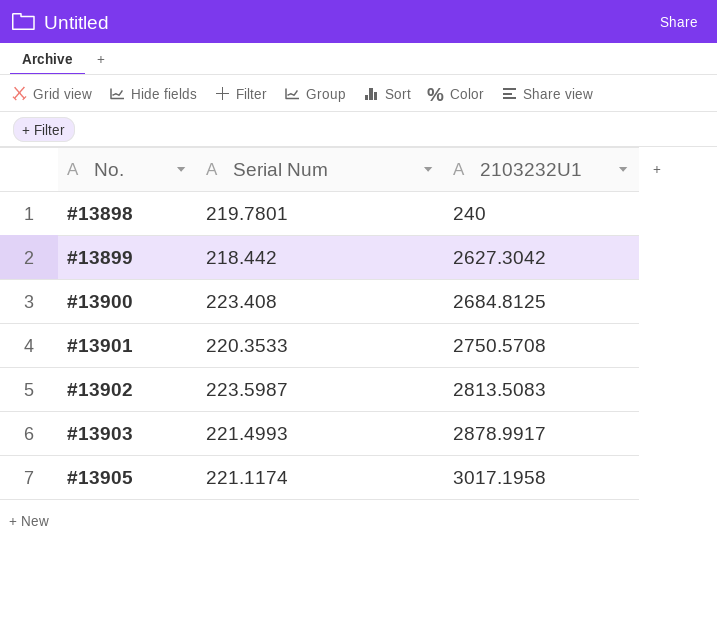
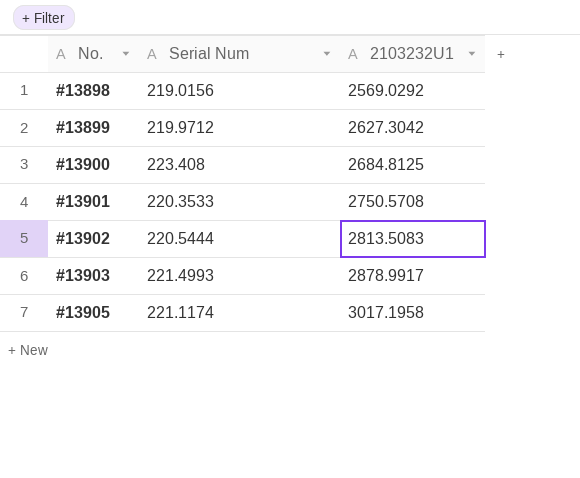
#13898 | Serial Num: 219.7801 -> 219.0156
#13898 | 2103232U1: 240 -> 2569.0292
#13899 | Serial Num: 218.442 -> 219.9712
#13902 | Serial Num: 223.5987 -> 220.5444

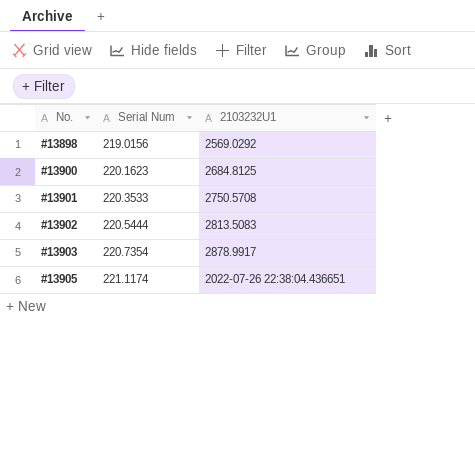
row #13899: 219.9712 | 2627.3042 -> none
#13900 | Serial Num: 223.408 -> 220.1623
#13903 | Serial Num: 221.4993 -> 220.7354
#13905 | 2103232U1: 3017.1958 -> 2022-07-26 22:38:04.436651

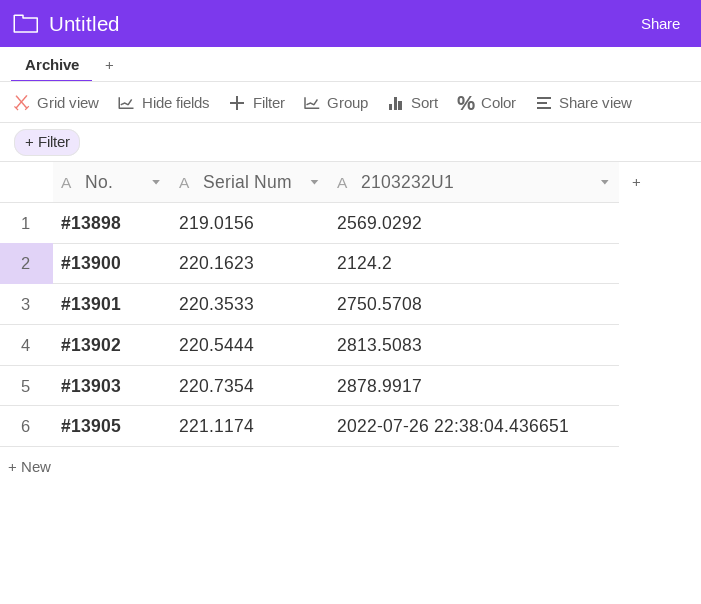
#13900 | 2103232U1: 2684.8125 -> 2124.2

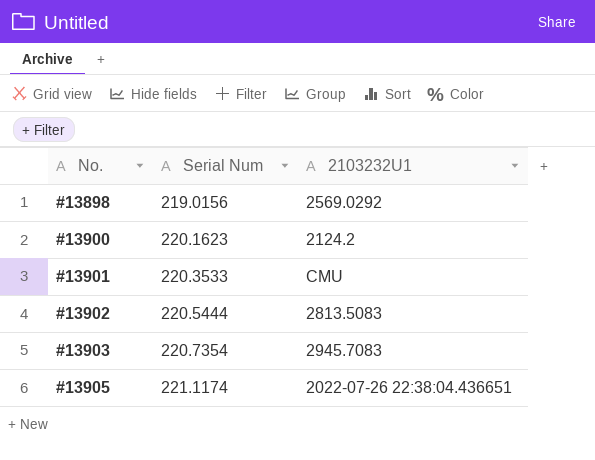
#13901 | 2103232U1: 2750.5708 -> CMU
#13903 | 2103232U1: 2878.9917 -> 2945.7083

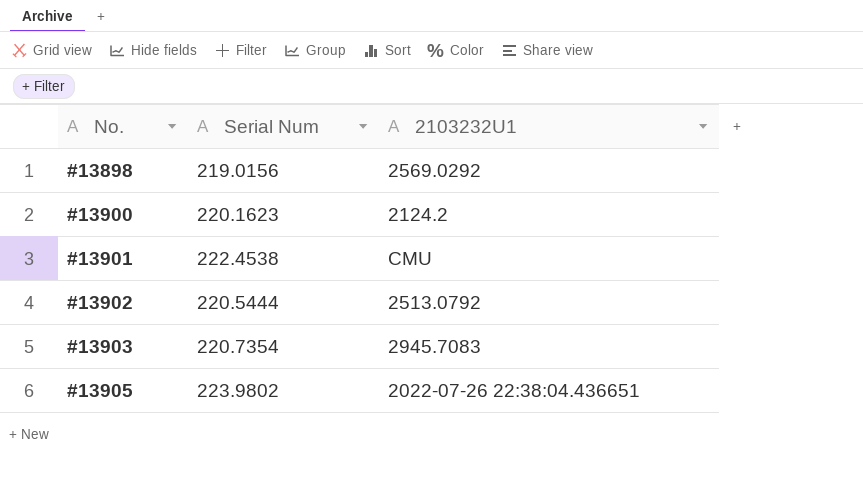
#13901 | Serial Num: 220.3533 -> 222.4538
#13902 | 2103232U1: 2813.5083 -> 2513.0792
#13905 | Serial Num: 221.1174 -> 223.9802

